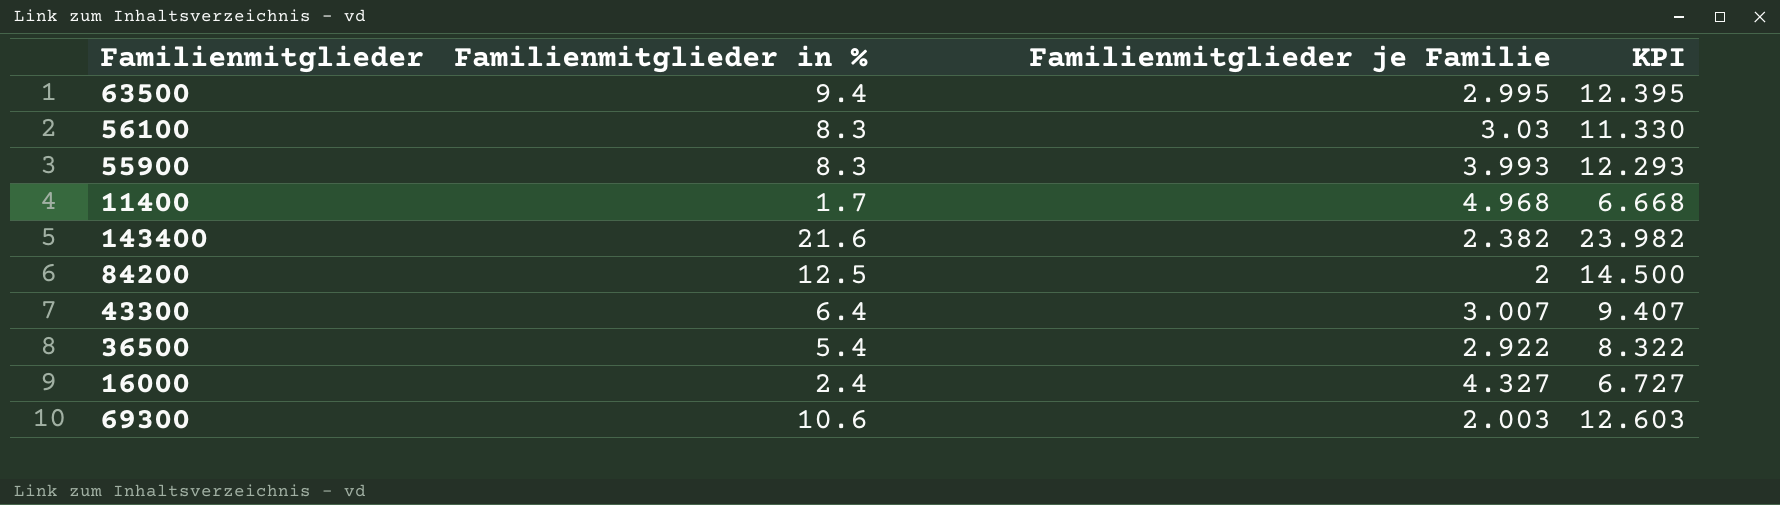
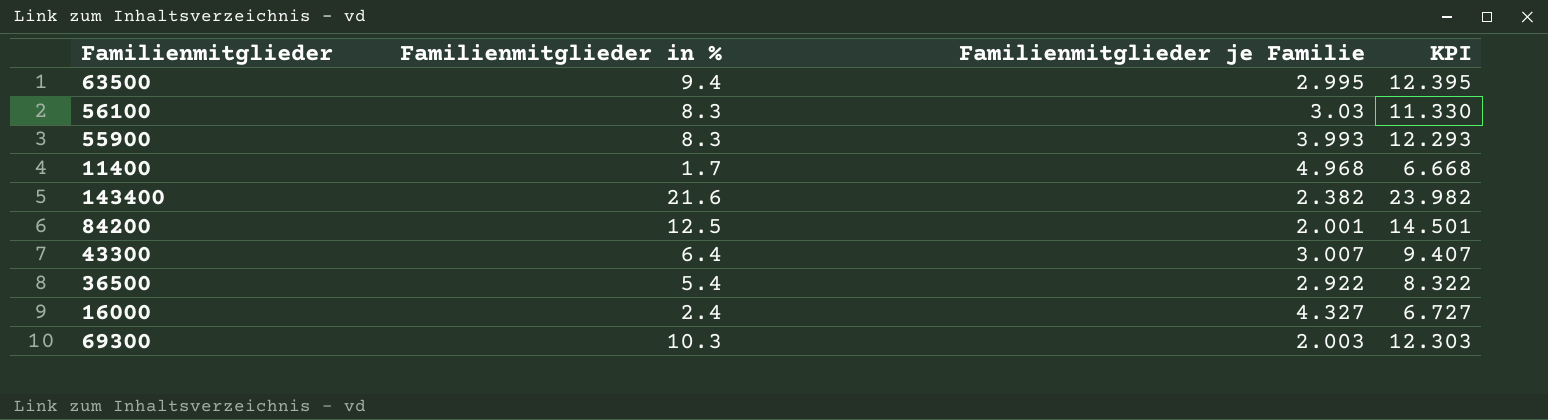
84200 | Familienmitglieder je Familie: 2 -> 2.001
84200 | KPI: 14.500 -> 14.501
69300 | Familienmitglieder in %: 10.6 -> 10.3
69300 | KPI: 12.603 -> 12.303

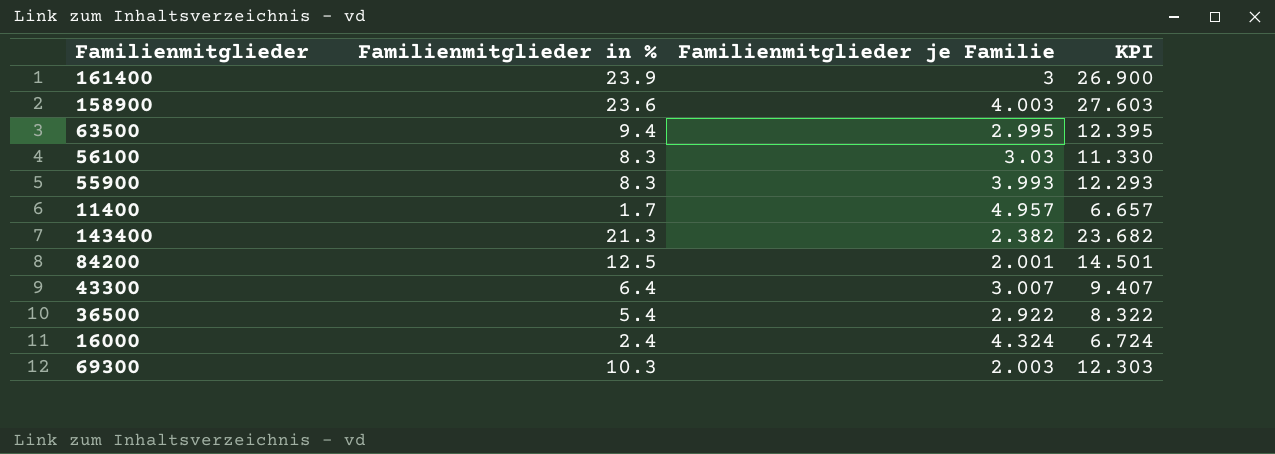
row 161400: none -> 23.9 | 3 | 26.900
row 158900: none -> 23.6 | 4.003 | 27.603
11400 | Familienmitglieder je Familie: 4.968 -> 4.957
11400 | KPI: 6.668 -> 6.657
143400 | Familienmitglieder in %: 21.6 -> 21.3
143400 | KPI: 23.982 -> 23.682
16000 | Familienmitglieder je Familie: 4.327 -> 4.324
16000 | KPI: 6.727 -> 6.724

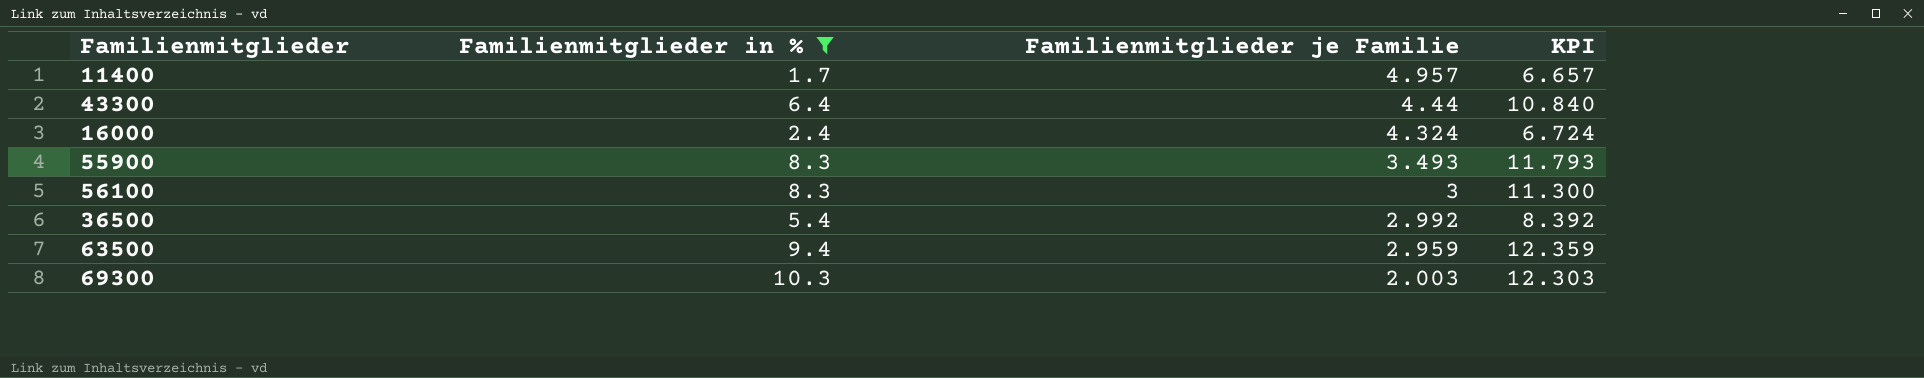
filter: none -> Familienmitglieder in % <= 10.3
row order: none -> Familienmitglieder je Familie descending
43300 | Familienmitglieder je Familie: 3.007 -> 4.44
43300 | KPI: 9.407 -> 10.840
55900 | Familienmitglieder je Familie: 3.993 -> 3.493
55900 | KPI: 12.293 -> 11.793
56100 | Familienmitglieder je Familie: 3.03 -> 3
56100 | KPI: 11.330 -> 11.300
36500 | Familienmitglieder je Familie: 2.922 -> 2.992
36500 | KPI: 8.322 -> 8.392
63500 | Familienmitglieder je Familie: 2.995 -> 2.959
63500 | KPI: 12.395 -> 12.359

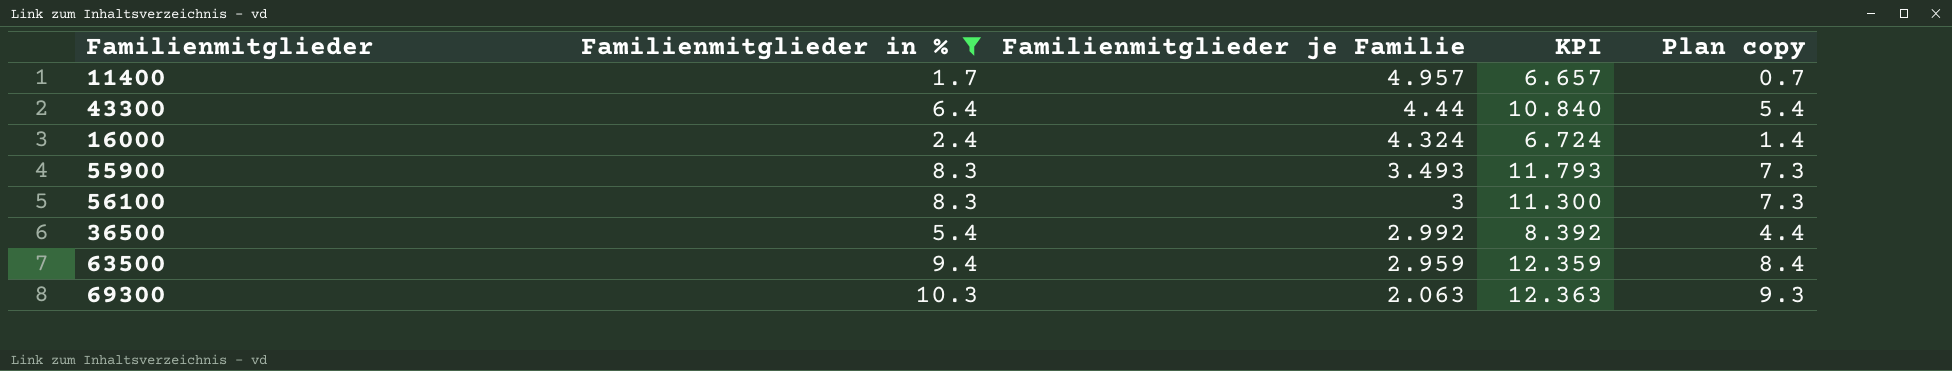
column Plan copy | formula: none -> [Familienmitglieder in %] - 1
69300 | Familienmitglieder je Familie: 2.003 -> 2.063
69300 | KPI: 12.303 -> 12.363

